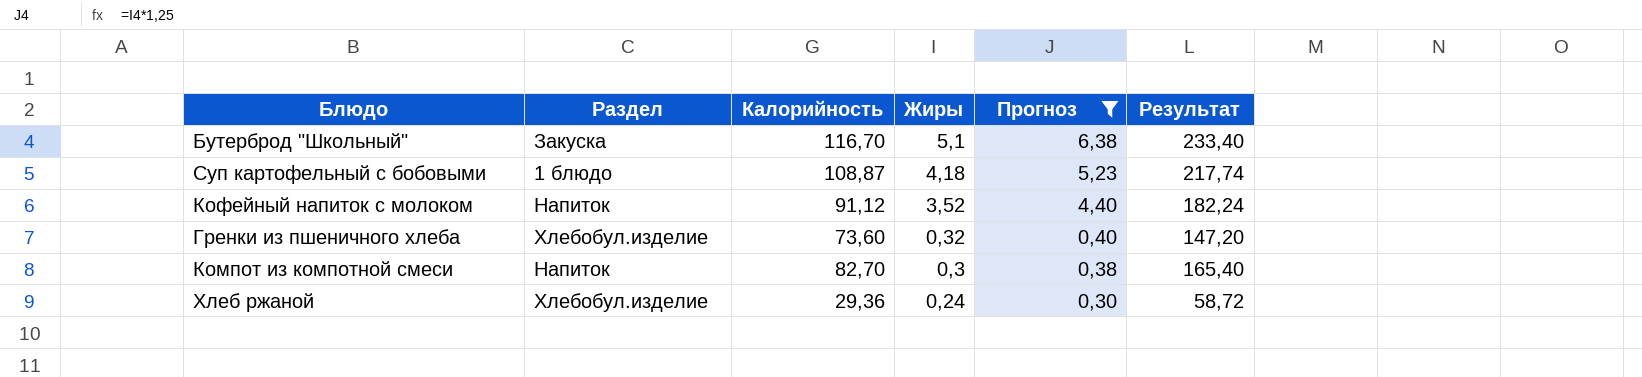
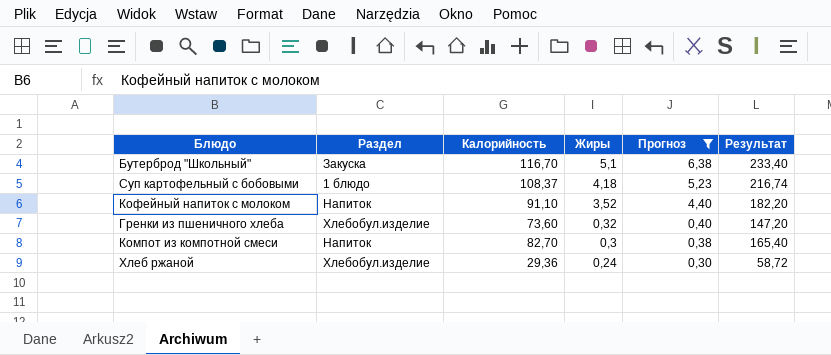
Суп картофельный с бобовыми | Калорийность: 108,87 -> 108,37
Суп картофельный с бобовыми | Результат: 217,74 -> 216,74
Кофейный напиток с молоком | Калорийность: 91,12 -> 91,10
Кофейный напиток с молоком | Результат: 182,24 -> 182,20

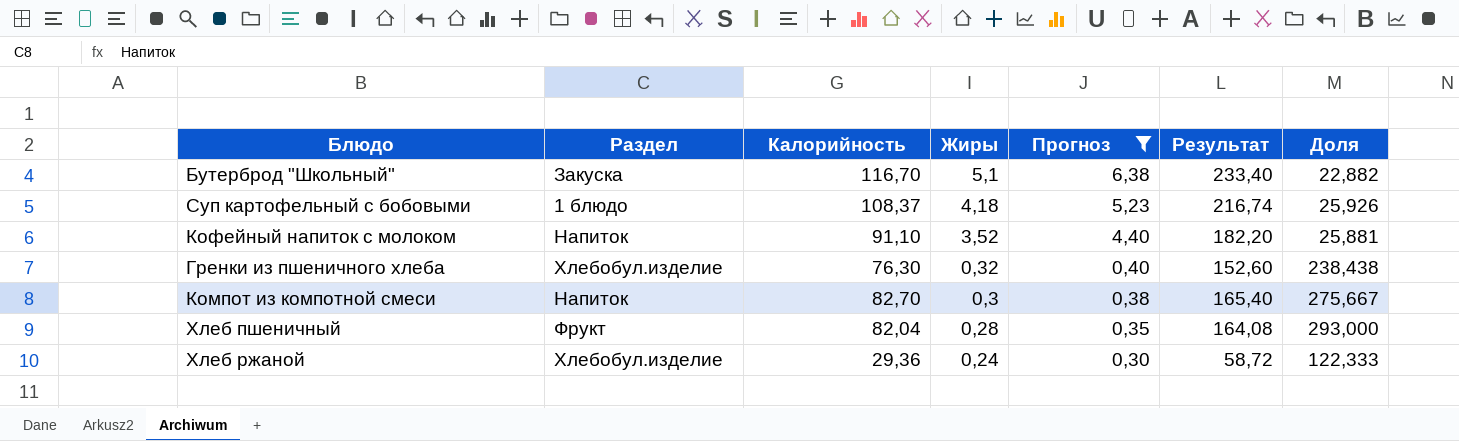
column Доля | formula: none -> [Калорийность] / [Жиры]
Гренки из пшеничного хлеба | Калорийность: 73,60 -> 76,30
Гренки из пшеничного хлеба | Результат: 147,20 -> 152,60
row Хлеб пшеничный: none -> Фрукт | 82,04 | 0,28 | 0,35 | 164,08 | 293,000

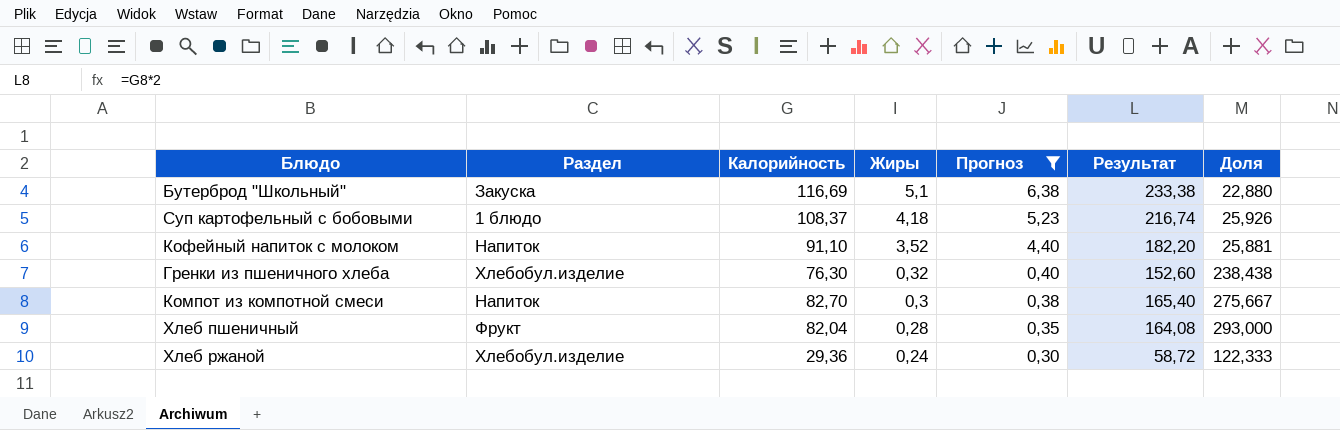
Бутерброд "Школьный" | Калорийность: 116,70 -> 116,69
Бутерброд "Школьный" | Результат: 233,40 -> 233,38
Бутерброд "Школьный" | Доля: 22,882 -> 22,880

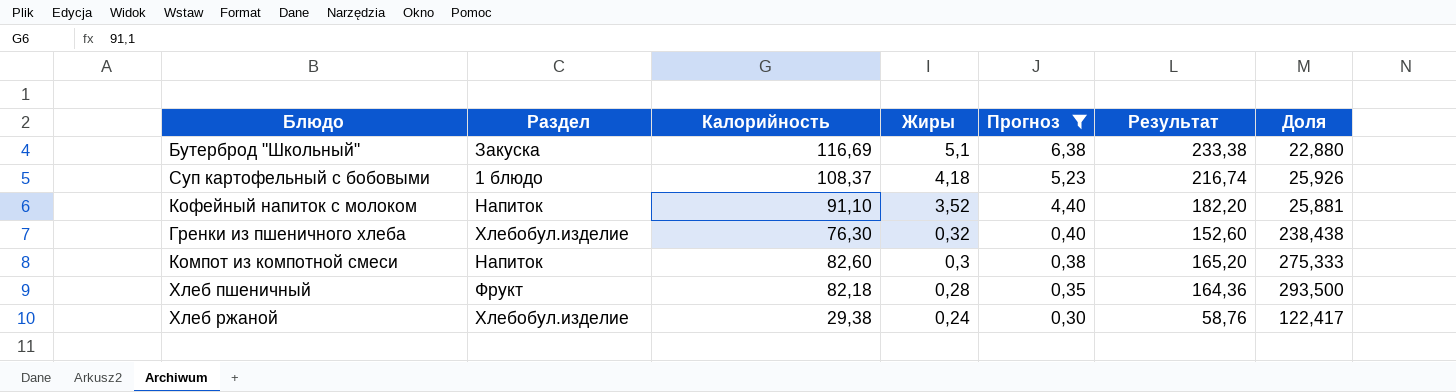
Компот из компотной смеси | Калорийность: 82,70 -> 82,60
Компот из компотной смеси | Результат: 165,40 -> 165,20
Компот из компотной смеси | Доля: 275,667 -> 275,333
Хлеб пшеничный | Калорийность: 82,04 -> 82,18
Хлеб пшеничный | Результат: 164,08 -> 164,36
Хлеб пшеничный | Доля: 293,000 -> 293,500
Хлеб ржаной | Калорийность: 29,36 -> 29,38
Хлеб ржаной | Результат: 58,72 -> 58,76
Хлеб ржаной | Доля: 122,333 -> 122,417

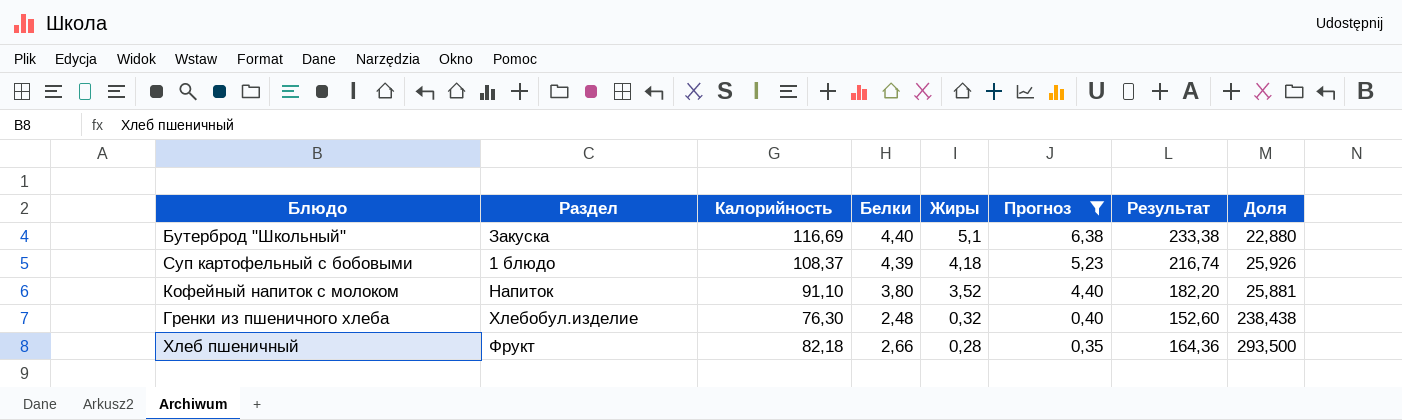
column Белки | position: none -> 4
row Компот из компотной смеси: Напиток | 82,60 | 0,3 | 0,38 | 165,20 | 275,333 -> none
row Хлеб ржаной: Хлебобул.изделие | 29,38 | 0,24 | 0,30 | 58,76 | 122,417 -> none

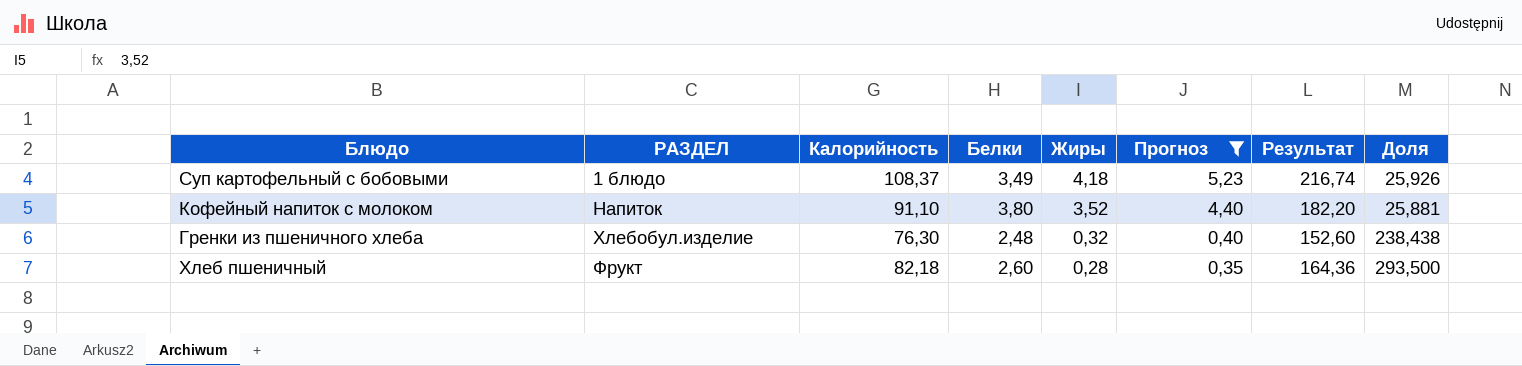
column name: Раздел -> РАЗДЕЛ
row Бутерброд "Школьный": Закуска | 116,69 | 4,40 | 5,1 | 6,38 | 233,38 | 22,880 -> none
Суп картофельный с бобовыми | Белки: 4,39 -> 3,49
Хлеб пшеничный | Белки: 2,66 -> 2,60

